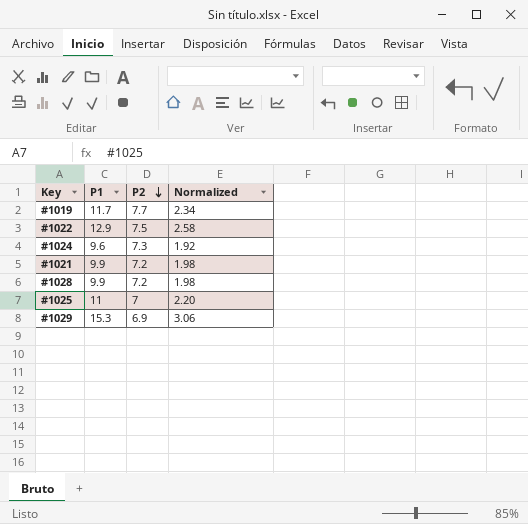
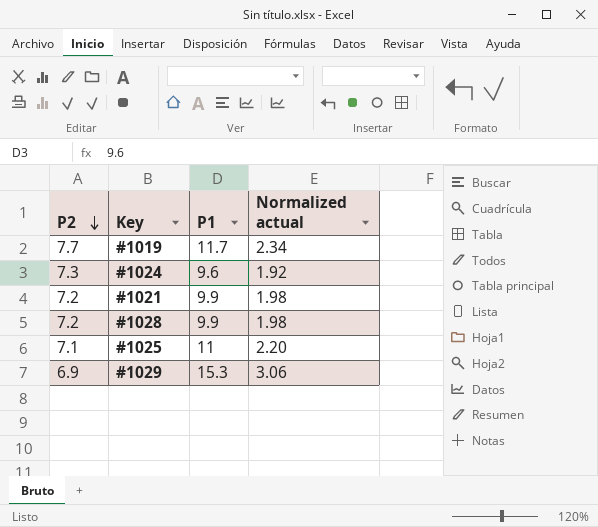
column P2 | position: 3 -> 1
column name: Normalized -> Normalized actual
row #1022: 12.9 | 7.5 | 2.58 -> none
#1025 | P2: 7 -> 7.1

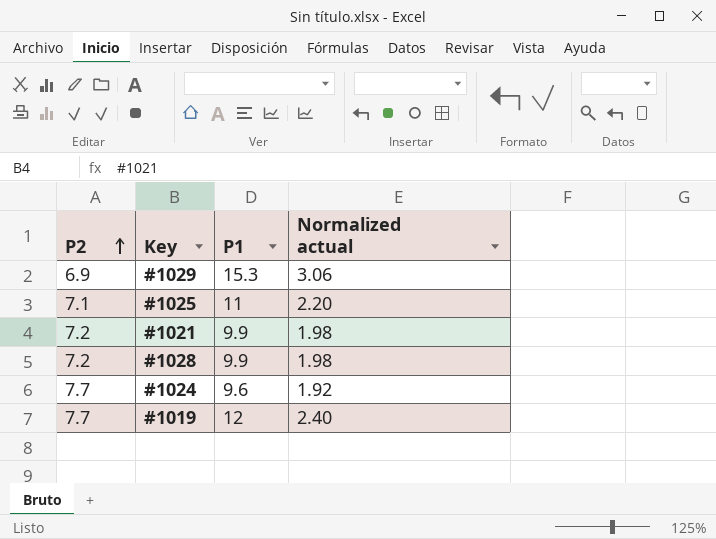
row order: P2 descending -> P2 ascending
#1024 | P2: 7.3 -> 7.7
#1019 | P1: 11.7 -> 12
#1019 | Normalized actual: 2.34 -> 2.40

